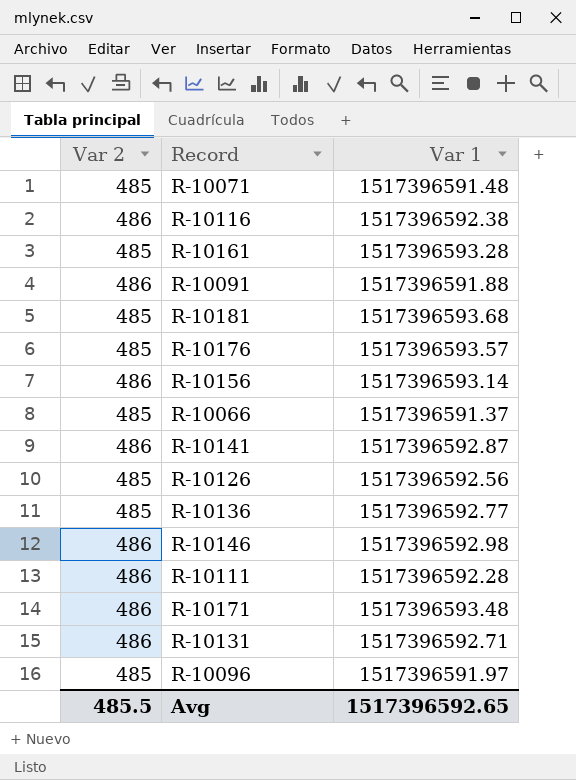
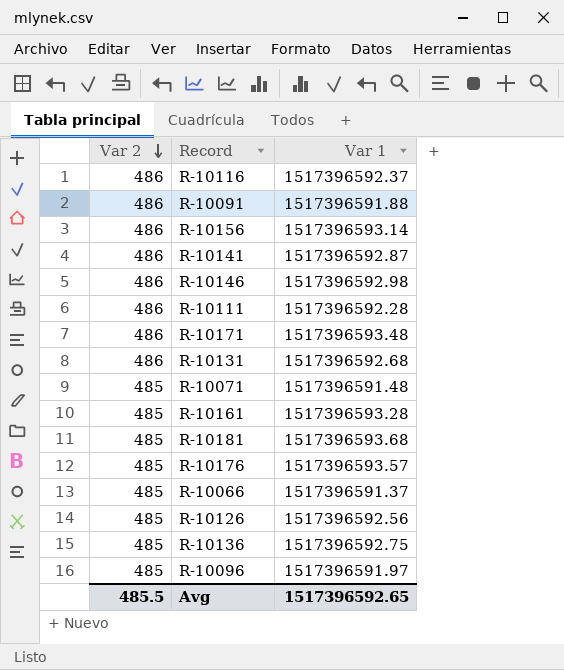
row order: none -> Var 2 descending
R-10116 | Var 1: 1517396592.38 -> 1517396592.37
R-10131 | Var 1: 1517396592.71 -> 1517396592.68
R-10136 | Var 1: 1517396592.77 -> 1517396592.75

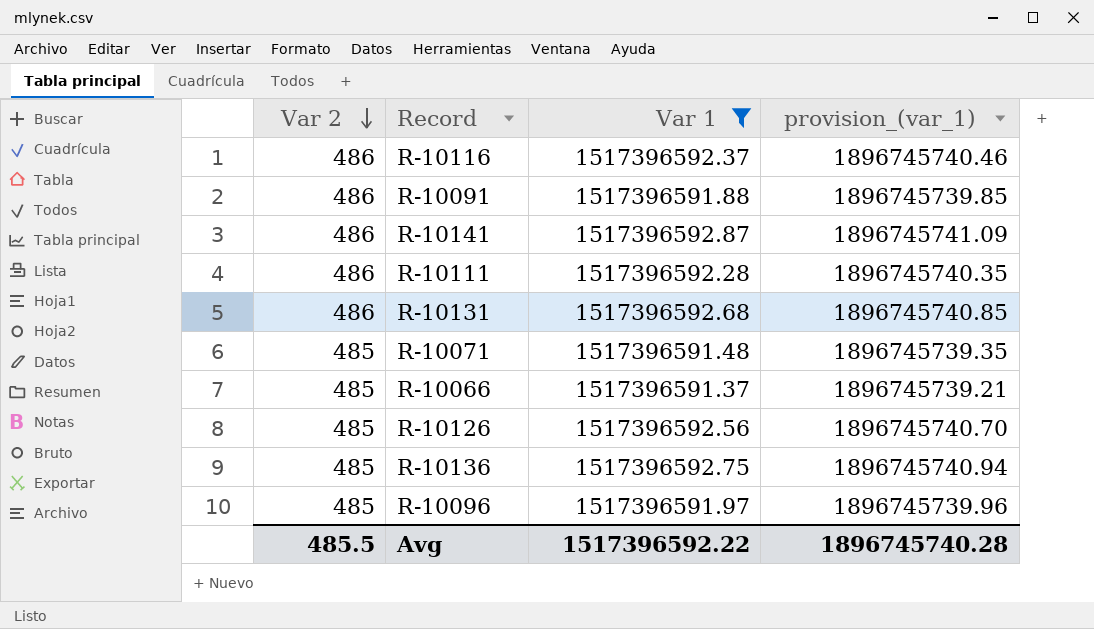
filter: none -> Var 1 <= 1517396592.87
column provision_(var_1) | formula: none -> [Var 1] * 1.25
Avg | Var 1: 1517396592.65 -> 1517396592.22

